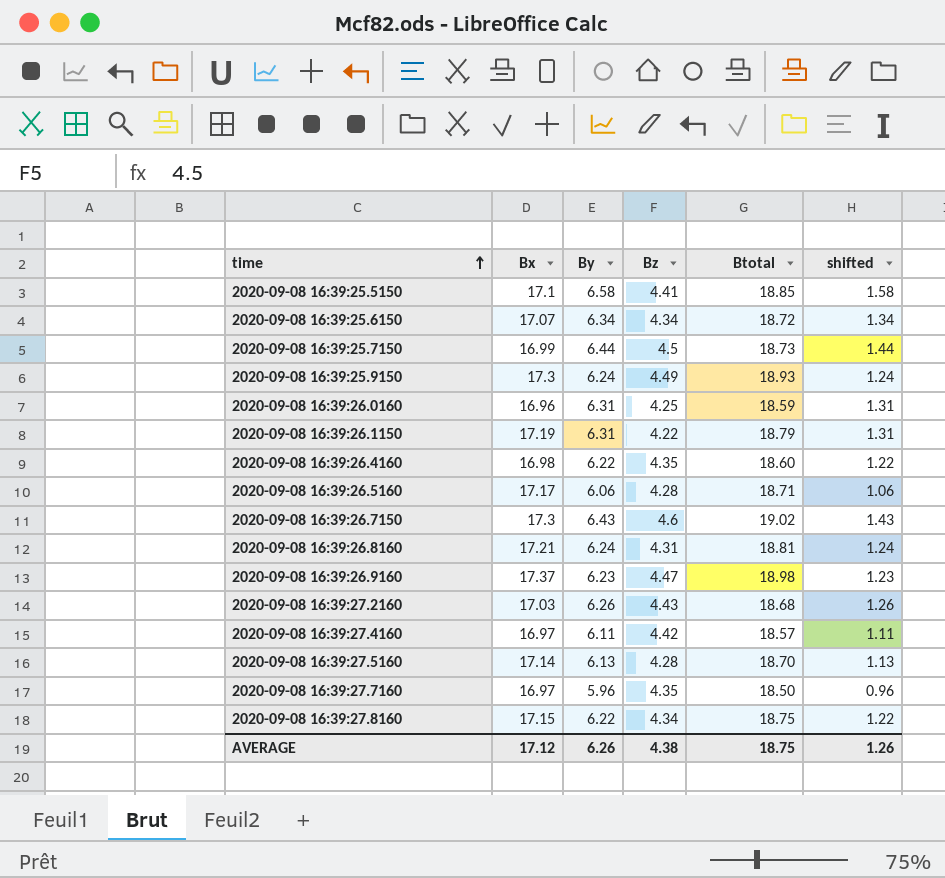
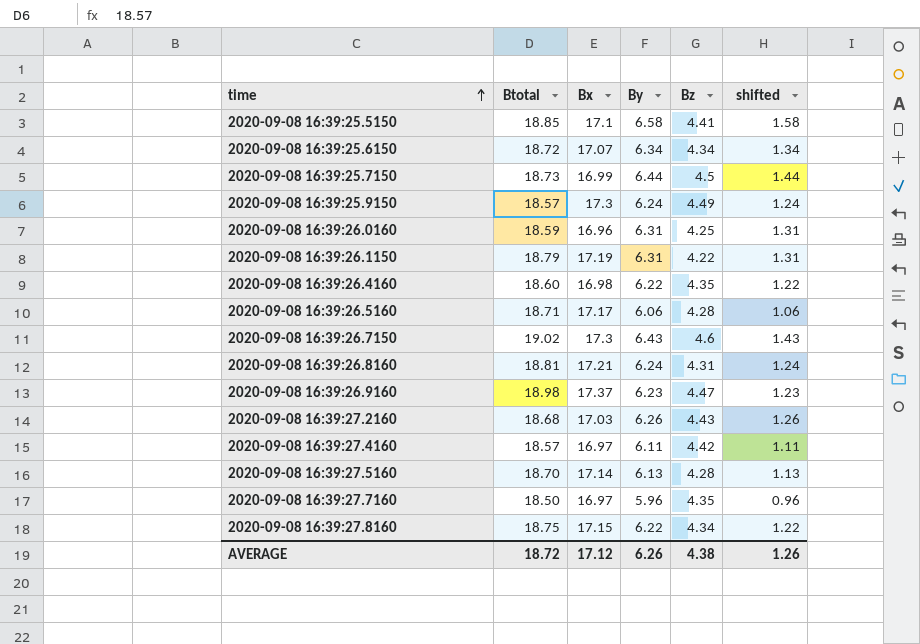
column Btotal | position: 5 -> 2
2020-09-08 16:39:25.9150 | Btotal: 18.93 -> 18.57
AVERAGE | Btotal: 18.75 -> 18.72

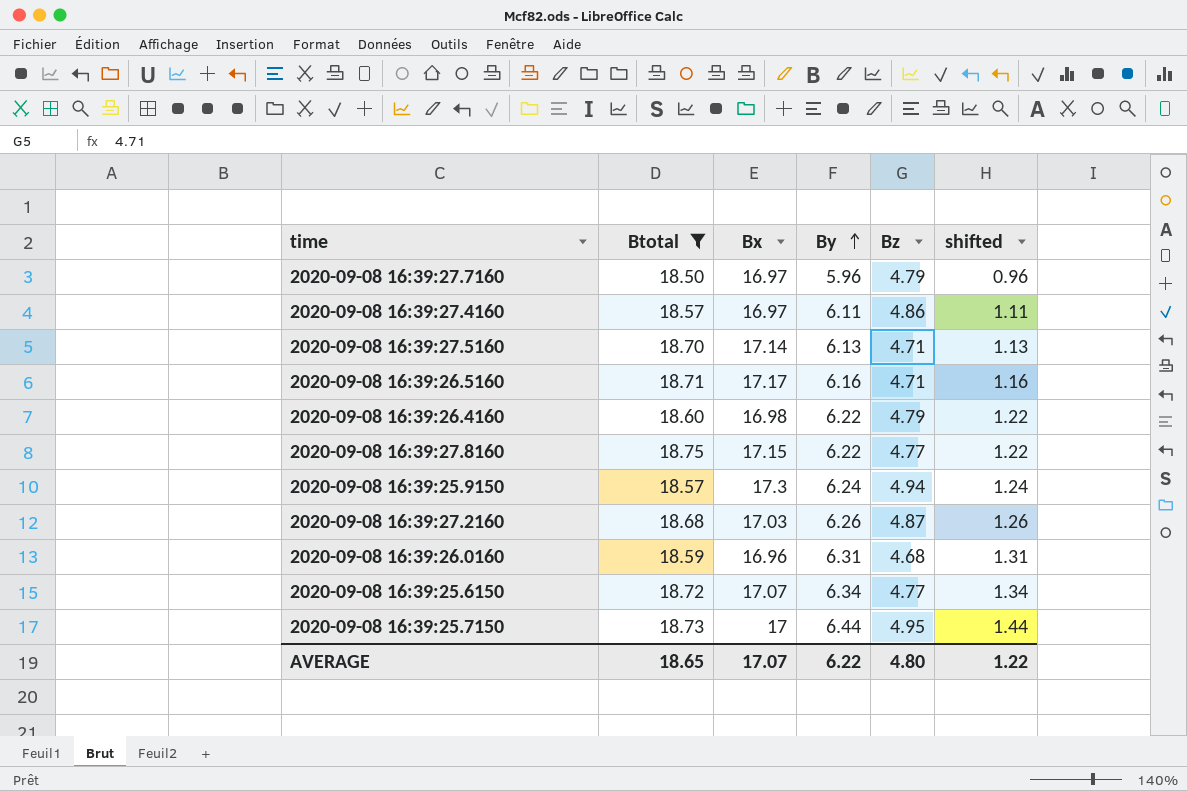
filter: none -> Btotal <= 18.75
row order: time ascending -> By ascending
2020-09-08 16:39:27.7160 | Bz: 4.35 -> 4.79
2020-09-08 16:39:27.4160 | Bz: 4.42 -> 4.86
2020-09-08 16:39:27.5160 | Bz: 4.28 -> 4.71
2020-09-08 16:39:26.5160 | By: 6.06 -> 6.16
2020-09-08 16:39:26.5160 | Bz: 4.28 -> 4.71
2020-09-08 16:39:26.5160 | shifted: 1.06 -> 1.16
2020-09-08 16:39:26.4160 | Bz: 4.35 -> 4.79
2020-09-08 16:39:27.8160 | Bz: 4.34 -> 4.77
2020-09-08 16:39:25.9150 | Bz: 4.49 -> 4.94
2020-09-08 16:39:27.2160 | Bz: 4.43 -> 4.87
2020-09-08 16:39:26.0160 | Bz: 4.25 -> 4.68
2020-09-08 16:39:25.6150 | Bz: 4.34 -> 4.77
2020-09-08 16:39:25.7150 | Bx: 16.99 -> 17
2020-09-08 16:39:25.7150 | Bz: 4.5 -> 4.95
AVERAGE | Btotal: 18.72 -> 18.65
AVERAGE | Bx: 17.12 -> 17.07
AVERAGE | By: 6.26 -> 6.22
AVERAGE | Bz: 4.38 -> 4.80
AVERAGE | shifted: 1.26 -> 1.22

